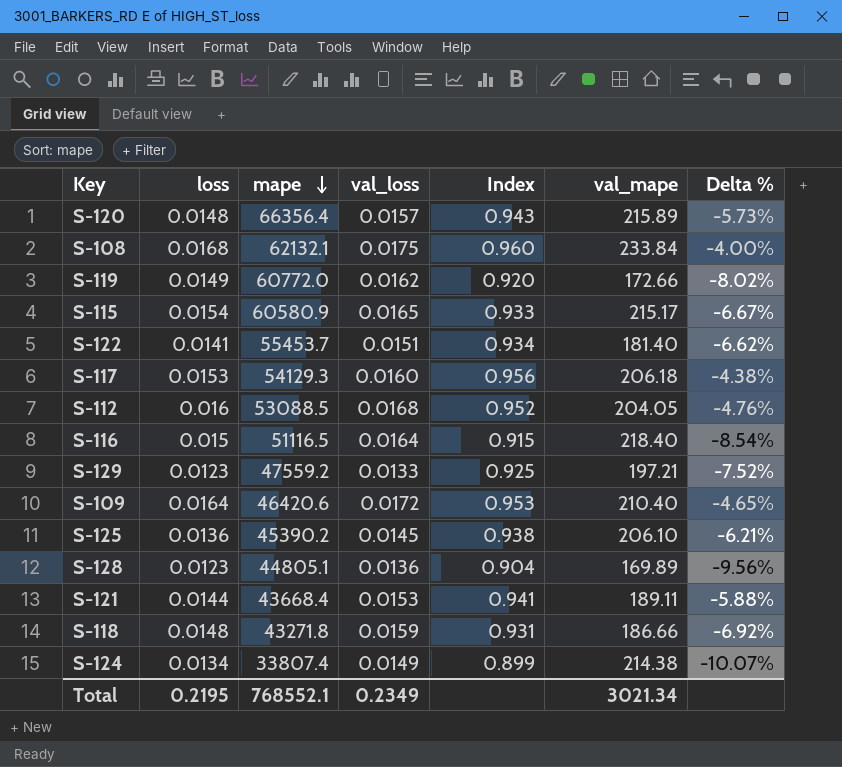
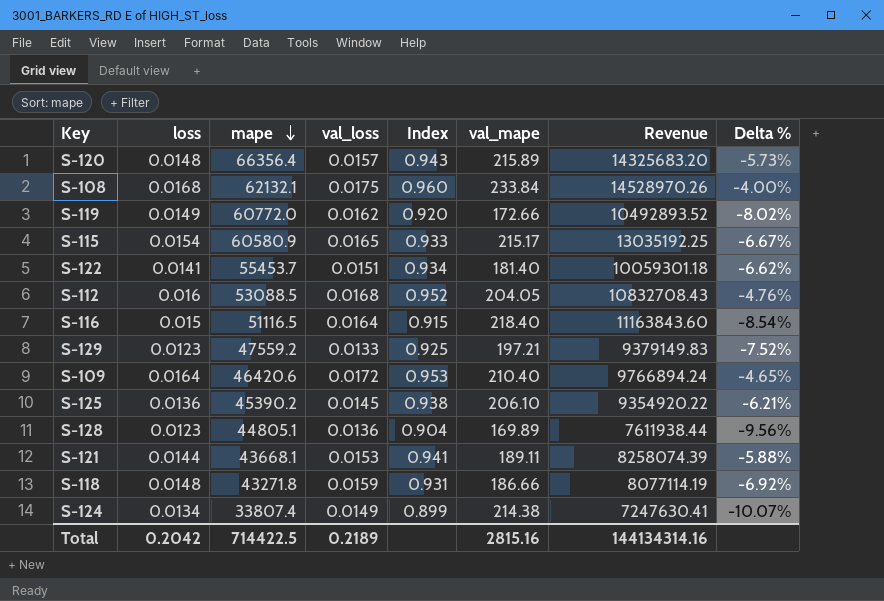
column Revenue | formula: none -> [mape] * [val_mape]
row S-117: 0.0153 | 54129.3 | 0.0160 | 0.956 | 206.18 | -4.38% -> none
S-121 | mape: 43668.4 -> 43668.1
Total | loss: 0.2195 -> 0.2042
Total | mape: 768552.1 -> 714422.5
Total | val_loss: 0.2349 -> 0.2189
Total | val_mape: 3021.34 -> 2815.16

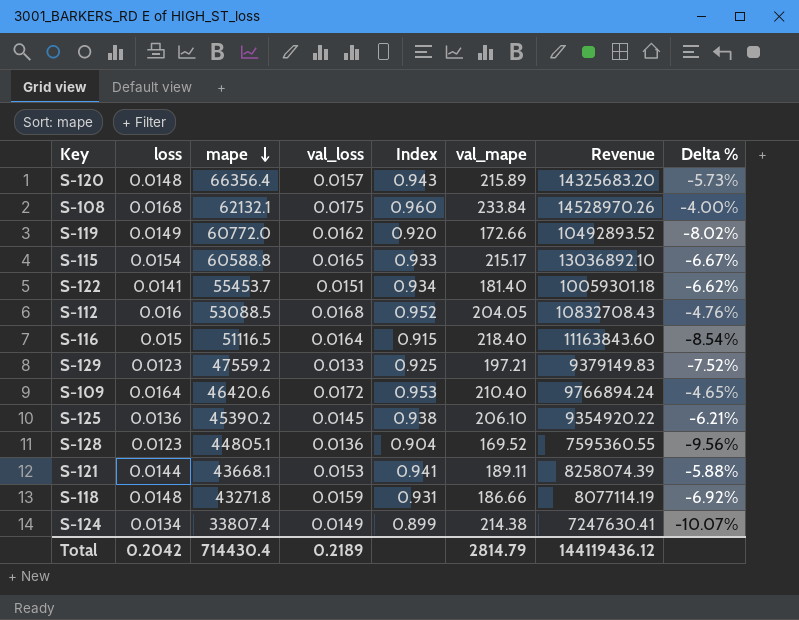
S-115 | mape: 60580.9 -> 60588.8
S-115 | Revenue: 13035192.25 -> 13036892.10
S-128 | val_mape: 169.89 -> 169.52
S-128 | Revenue: 7611938.44 -> 7595360.55
Total | mape: 714422.5 -> 714430.4
Total | val_mape: 2815.16 -> 2814.79
Total | Revenue: 144134314.16 -> 144119436.12

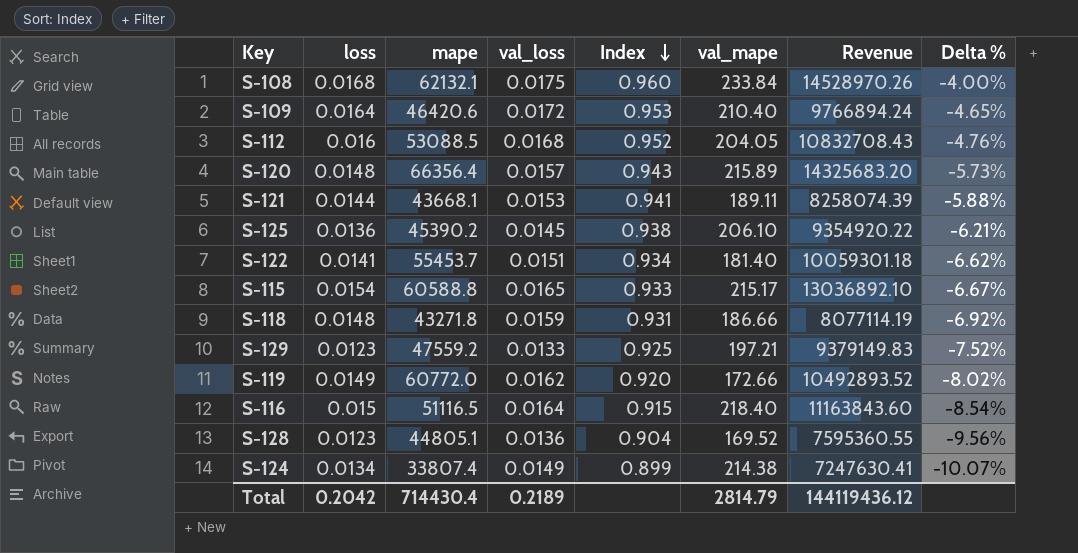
row order: mape descending -> Index descending

